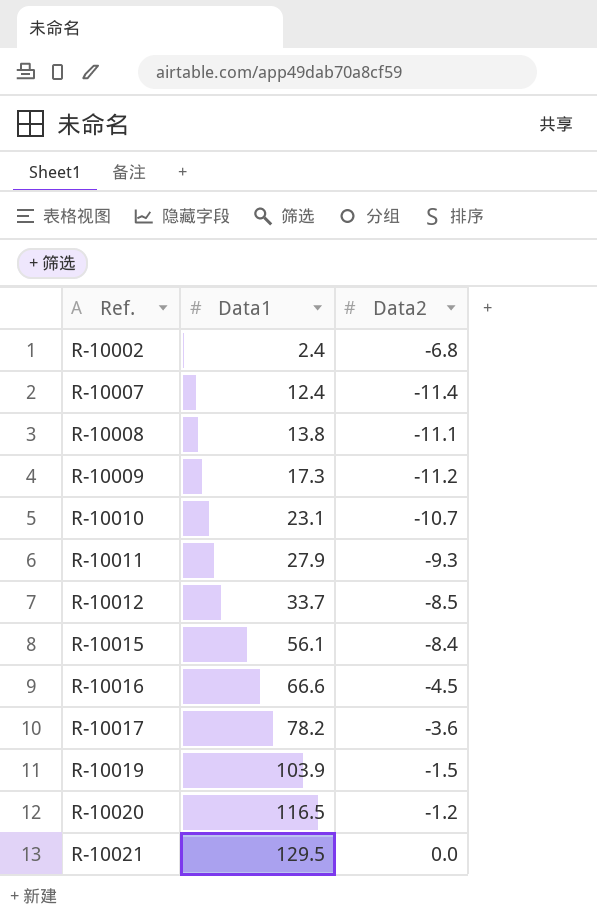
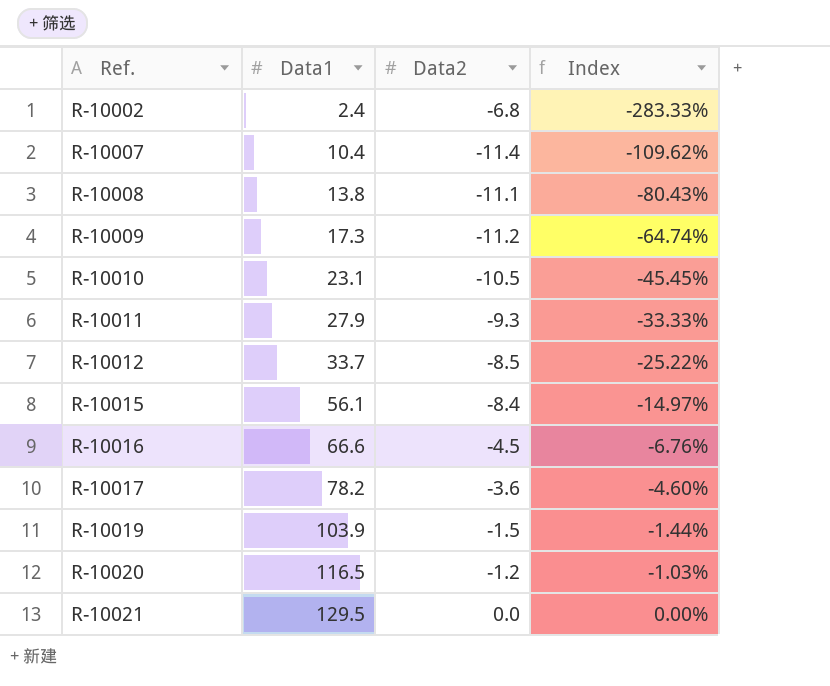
column Index | formula: none -> [Data2] / [Data1]
R-10007 | Data1: 12.4 -> 10.4
R-10010 | Data2: -10.7 -> -10.5

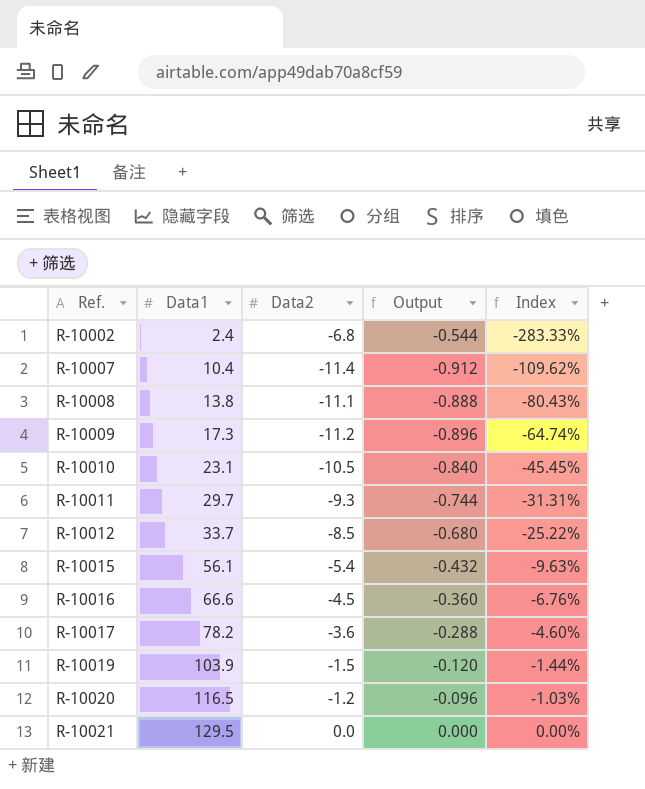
column Output | formula: none -> [Data2] * 0.08
R-10011 | Data1: 27.9 -> 29.7
R-10011 | Index: -33.33% -> -31.31%
R-10015 | Data2: -8.4 -> -5.4
R-10015 | Index: -14.97% -> -9.63%

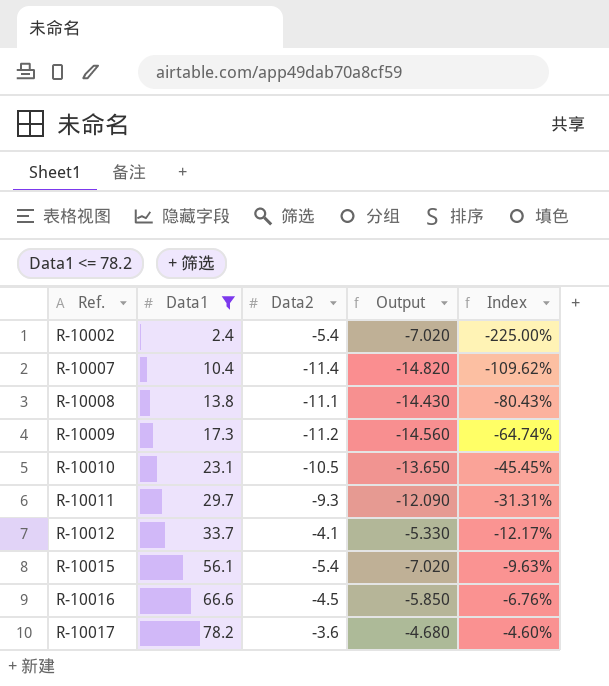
filter: none -> Data1 <= 78.2
column Output | formula: [Data2] * 0.08 -> [Data2] * 1.3
R-10002 | Data2: -6.8 -> -5.4
R-10002 | Index: -283.33% -> -225.00%
R-10012 | Data2: -8.5 -> -4.1
R-10012 | Index: -25.22% -> -12.17%

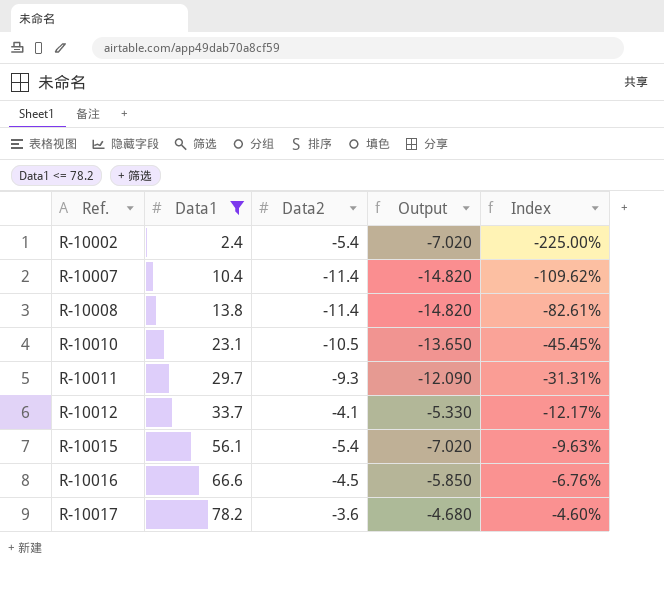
row R-10009: 17.3 | -11.2 | -14.560 | -64.74% -> none
R-10008 | Data2: -11.1 -> -11.4
R-10008 | Output: -14.430 -> -14.820
R-10008 | Index: -80.43% -> -82.61%

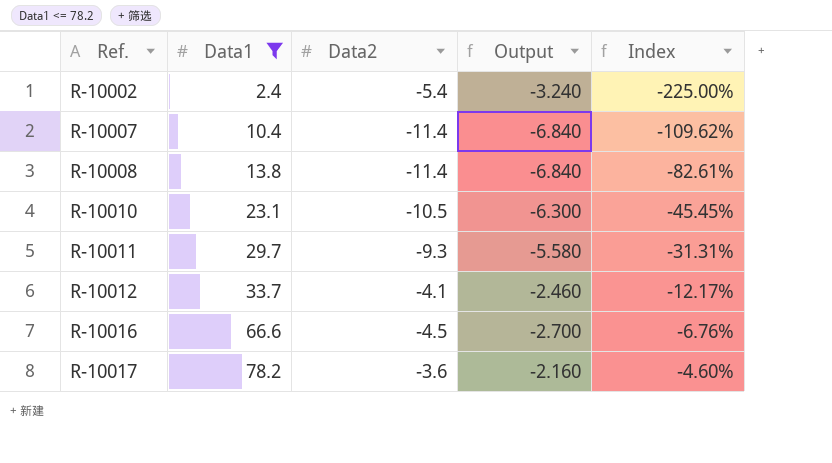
column Output | formula: [Data2] * 1.3 -> [Data2] * 0.6
row R-10015: 56.1 | -5.4 | -7.020 | -9.63% -> none

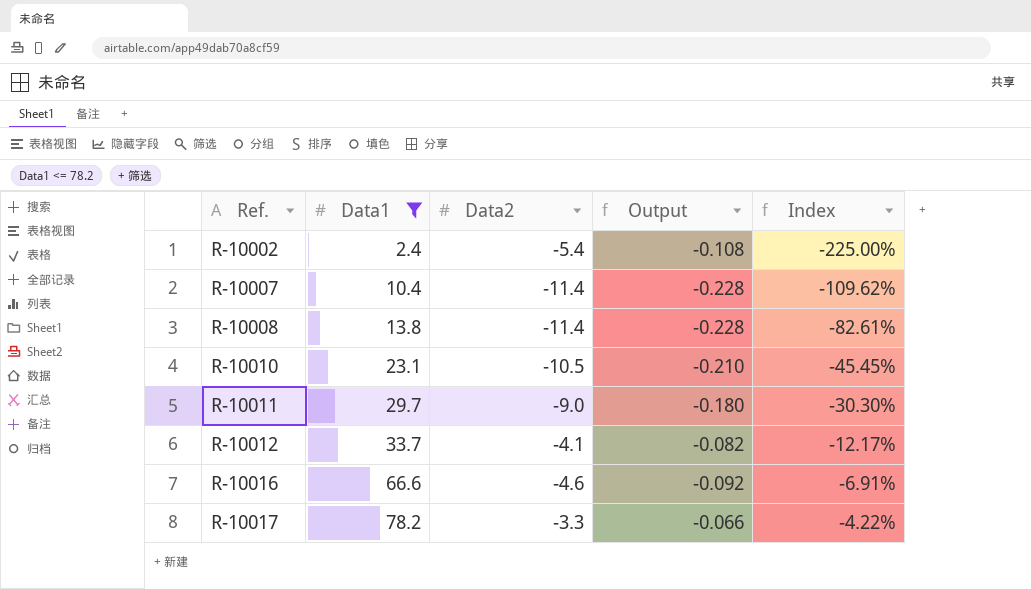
column Output | formula: [Data2] * 0.6 -> [Data2] * 0.02
R-10011 | Data2: -9.3 -> -9.0
R-10011 | Index: -31.31% -> -30.30%
R-10016 | Data2: -4.5 -> -4.6
R-10016 | Index: -6.76% -> -6.91%
R-10017 | Data2: -3.6 -> -3.3
R-10017 | Index: -4.60% -> -4.22%

